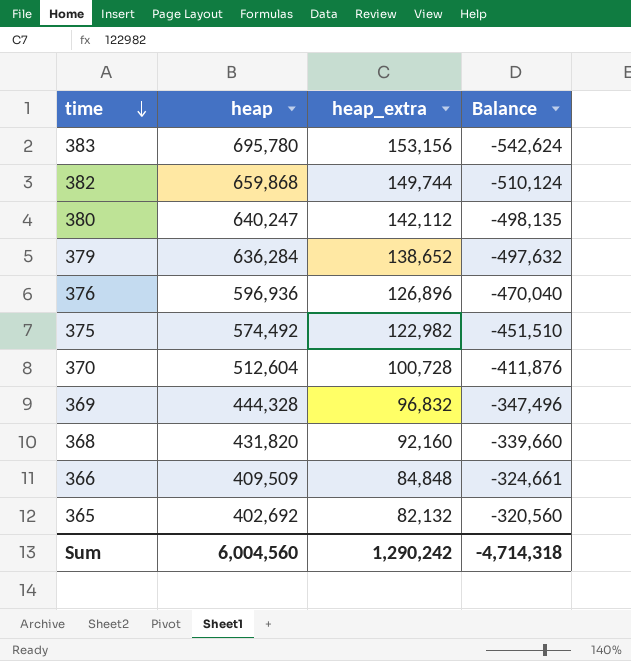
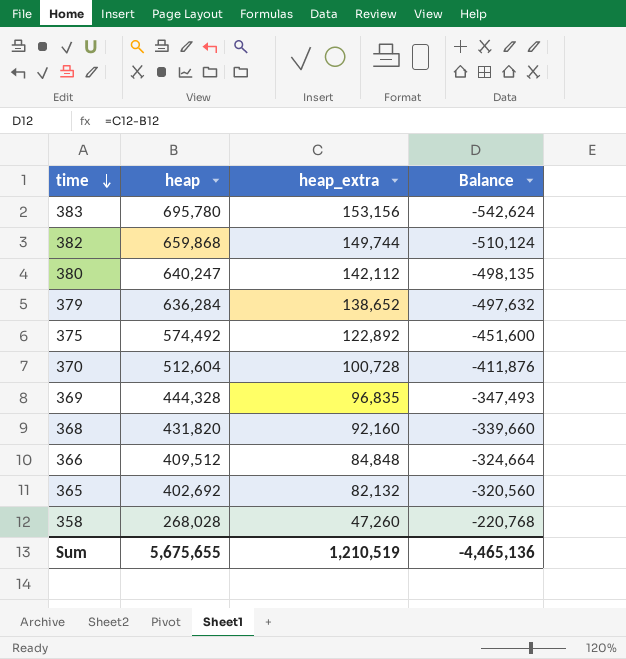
row 376: 596,936 | 126,896 | -470,040 -> none
375 | heap_extra: 122,982 -> 122,892
375 | Balance: -451,510 -> -451,600
369 | heap_extra: 96,832 -> 96,835
369 | Balance: -347,496 -> -347,493
366 | heap: 409,509 -> 409,512
366 | Balance: -324,661 -> -324,664
row 358: none -> 268,028 | 47,260 | -220,768
Sum | heap: 6,004,560 -> 5,675,655
Sum | heap_extra: 1,290,242 -> 1,210,519
Sum | Balance: -4,714,318 -> -4,465,136

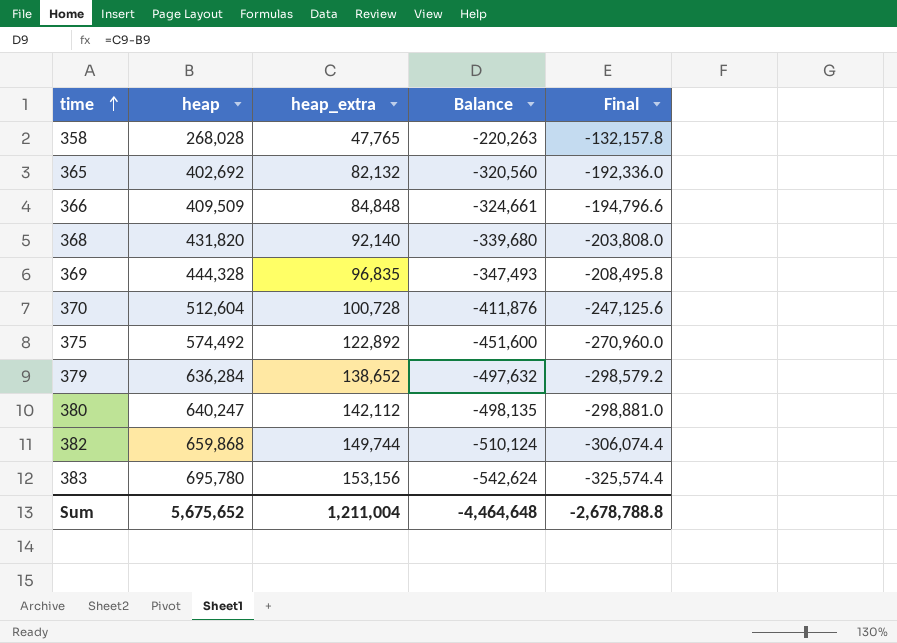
row order: time descending -> time ascending
column Final | formula: none -> [Balance] * 0.6
358 | heap_extra: 47,260 -> 47,765
358 | Balance: -220,768 -> -220,263
366 | heap: 409,512 -> 409,509
366 | Balance: -324,664 -> -324,661
368 | heap_extra: 92,160 -> 92,140
368 | Balance: -339,660 -> -339,680
Sum | heap: 5,675,655 -> 5,675,652
Sum | heap_extra: 1,210,519 -> 1,211,004
Sum | Balance: -4,465,136 -> -4,464,648

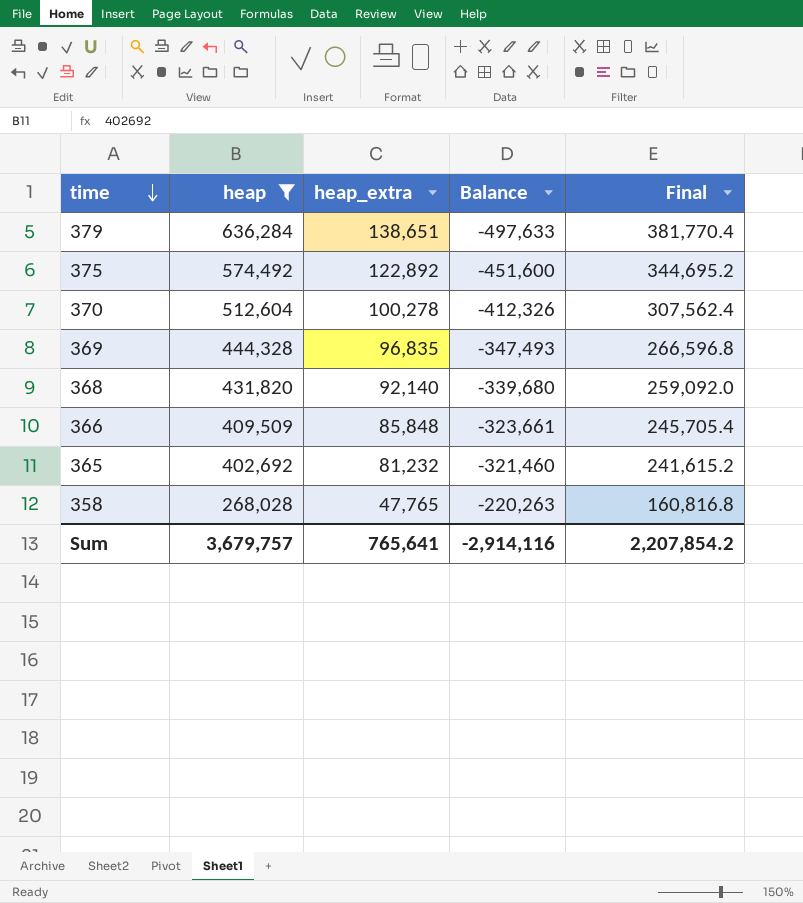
filter: none -> heap <= 636,284
row order: time ascending -> time descending
column Final | formula: [Balance] * 0.6 -> [heap] * 0.6
379 | heap_extra: 138,652 -> 138,651
379 | Balance: -497,632 -> -497,633
370 | heap_extra: 100,728 -> 100,278
370 | Balance: -411,876 -> -412,326
366 | heap_extra: 84,848 -> 85,848
366 | Balance: -324,661 -> -323,661
365 | heap_extra: 82,132 -> 81,232
365 | Balance: -320,560 -> -321,460
Sum | heap: 5,675,652 -> 3,679,757
Sum | heap_extra: 1,211,004 -> 765,641
Sum | Balance: -4,464,648 -> -2,914,116
Sum | Final: -2,678,788.8 -> 2,207,854.2

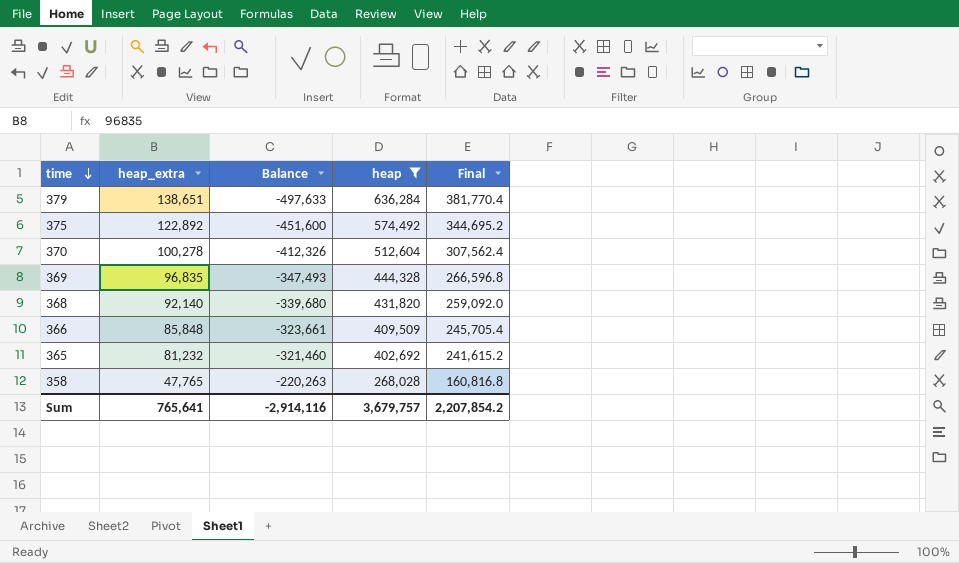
column heap | position: 2 -> 4

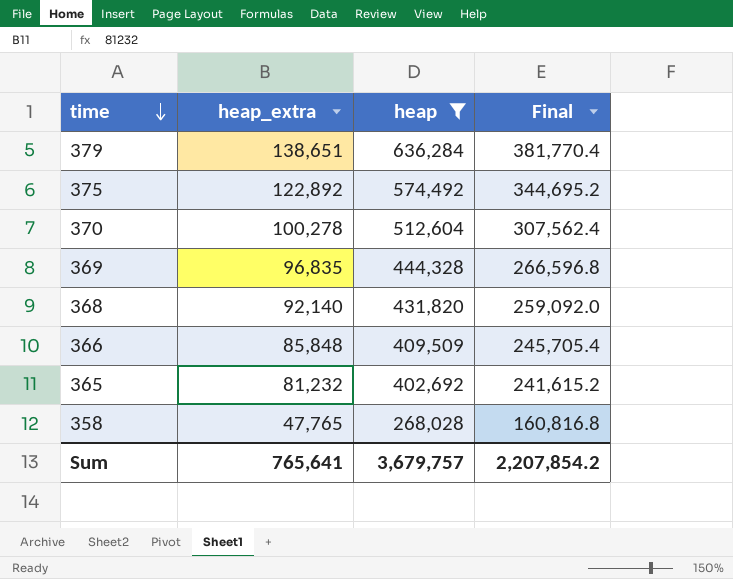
column Balance | formula: [heap_extra] - [heap] -> none

